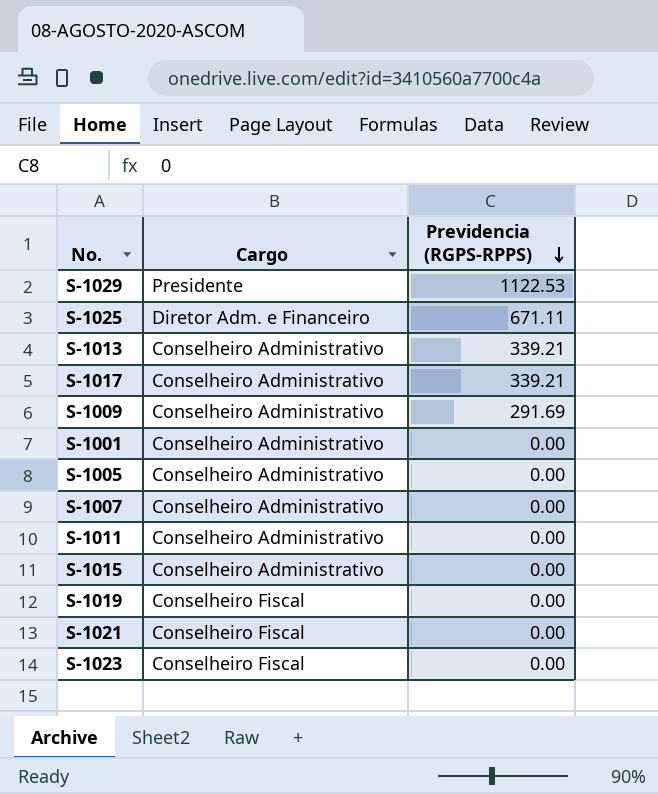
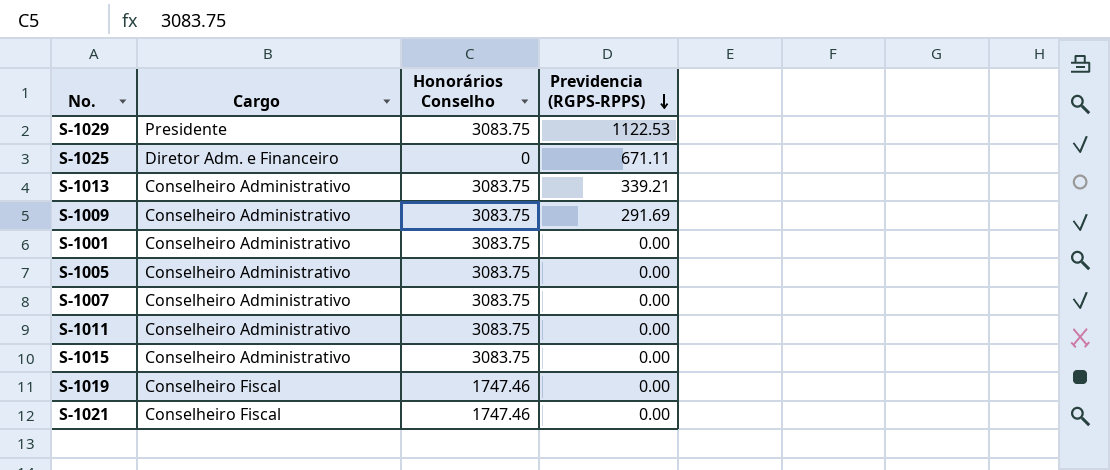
column Honorários Conselho | position: none -> 3
row S-1017: Conselheiro Administrativo | 339.21 -> none
row S-1023: Conselheiro Fiscal | 0.00 -> none

